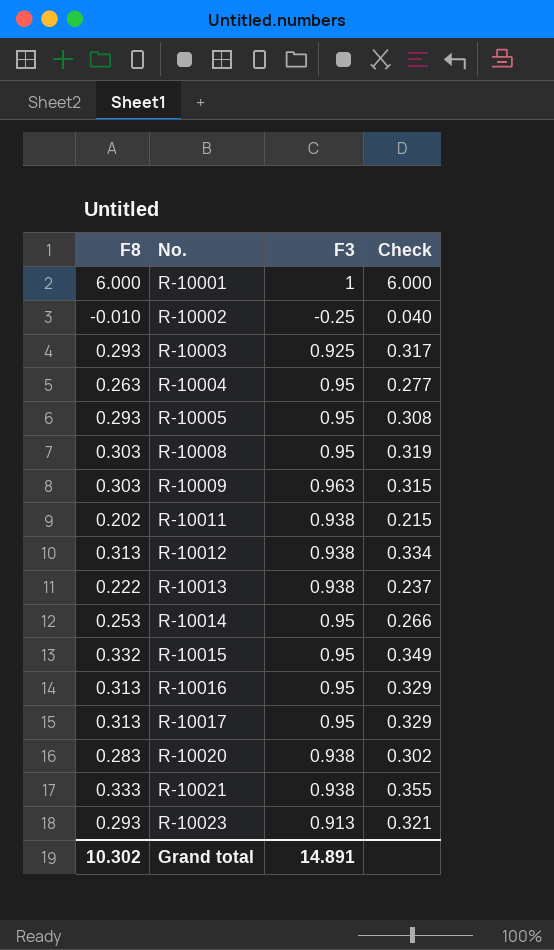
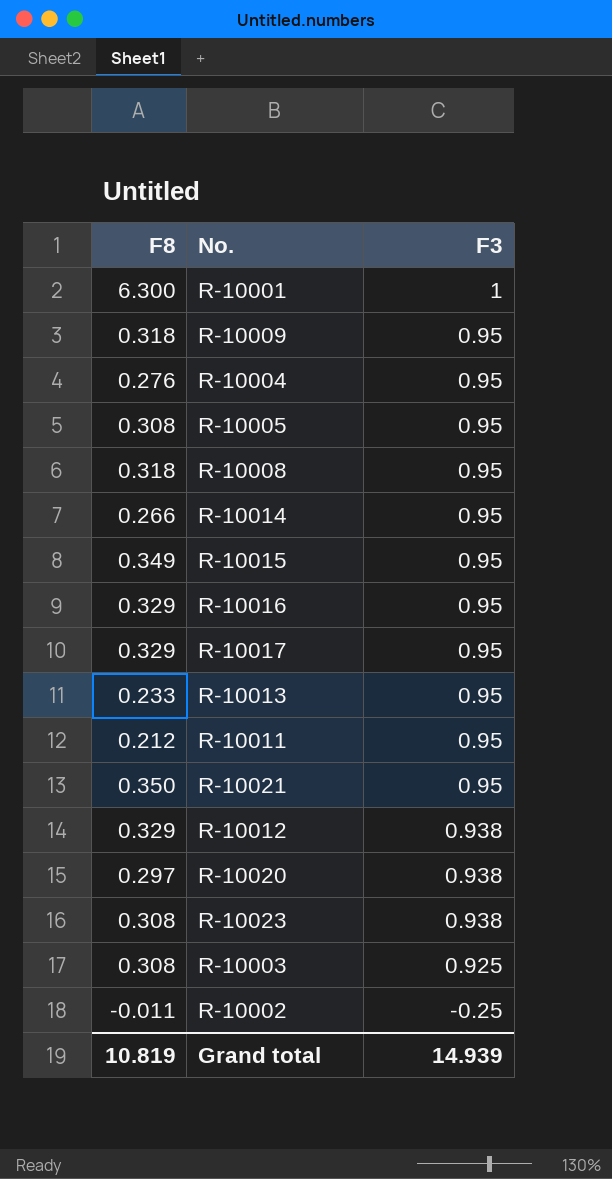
row order: No. ascending -> F3 descending
column Check | formula: [F8] / [F3] -> none
R-10001 | F8: 6.000 -> 6.300
R-10009 | F8: 0.303 -> 0.318
R-10009 | F3: 0.963 -> 0.95
R-10004 | F8: 0.263 -> 0.276
R-10005 | F8: 0.293 -> 0.308
R-10008 | F8: 0.303 -> 0.318
R-10014 | F8: 0.253 -> 0.266
R-10015 | F8: 0.332 -> 0.349
R-10016 | F8: 0.313 -> 0.329
R-10017 | F8: 0.313 -> 0.329
R-10013 | F8: 0.222 -> 0.233
R-10013 | F3: 0.938 -> 0.95
R-10011 | F8: 0.202 -> 0.212
R-10011 | F3: 0.938 -> 0.95
R-10021 | F8: 0.333 -> 0.350
R-10021 | F3: 0.938 -> 0.95
R-10012 | F8: 0.313 -> 0.329
R-10020 | F8: 0.283 -> 0.297
R-10023 | F8: 0.293 -> 0.308
R-10023 | F3: 0.913 -> 0.938
R-10003 | F8: 0.293 -> 0.308
R-10002 | F8: -0.010 -> -0.011
Grand total | F8: 10.302 -> 10.819
Grand total | F3: 14.891 -> 14.939

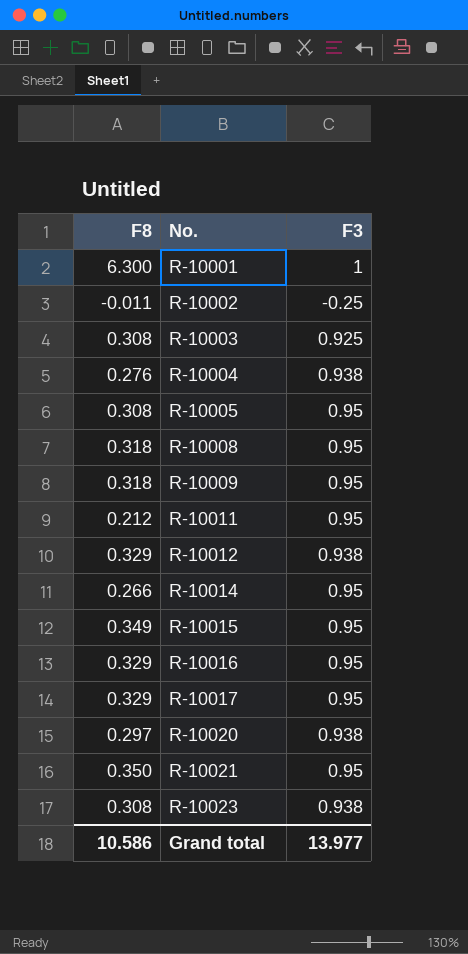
row order: F3 descending -> No. ascending
row R-10013: 0.233 | 0.95 -> none
R-10004 | F3: 0.95 -> 0.938
Grand total | F8: 10.819 -> 10.586
Grand total | F3: 14.939 -> 13.977

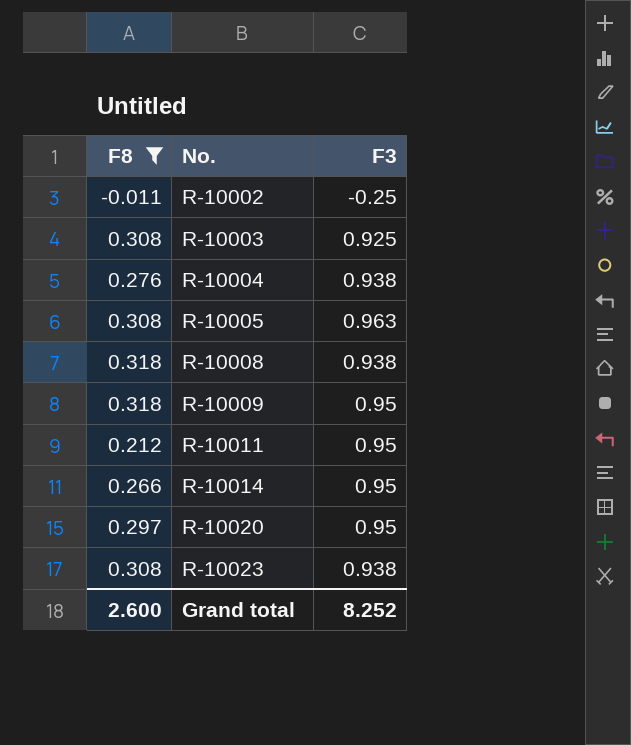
filter: none -> F8 <= 0.318
R-10005 | F3: 0.95 -> 0.963
R-10008 | F3: 0.95 -> 0.938
R-10020 | F3: 0.938 -> 0.95
Grand total | F8: 10.586 -> 2.600
Grand total | F3: 13.977 -> 8.252

